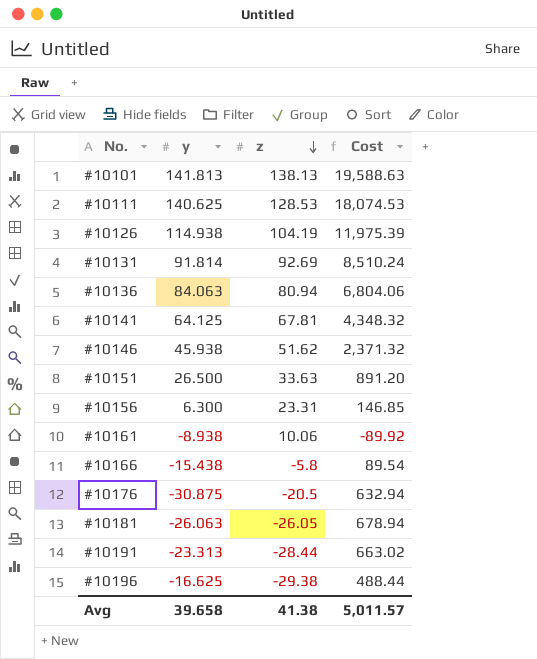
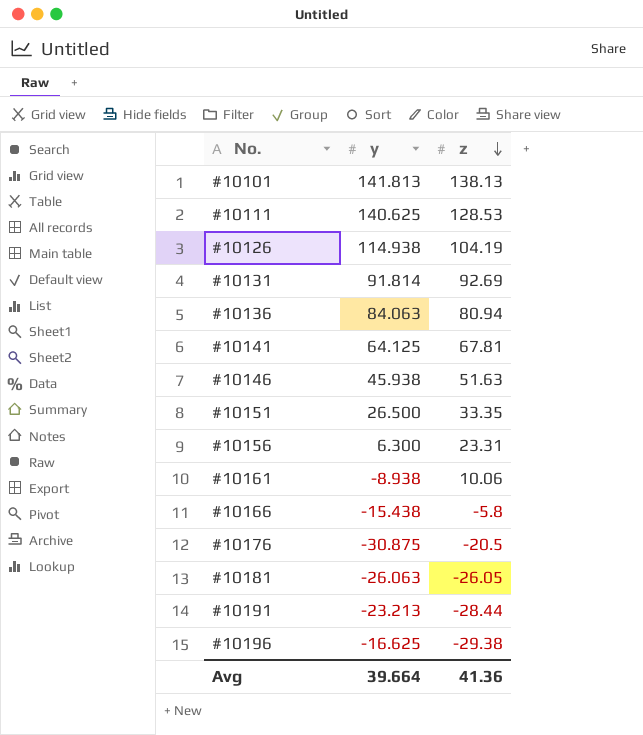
column Cost | formula: [y] * [z] -> none
#10146 | z: 51.62 -> 51.63
#10151 | z: 33.63 -> 33.35
#10191 | y: -23.313 -> -23.213
Avg | y: 39.658 -> 39.664
Avg | z: 41.38 -> 41.36

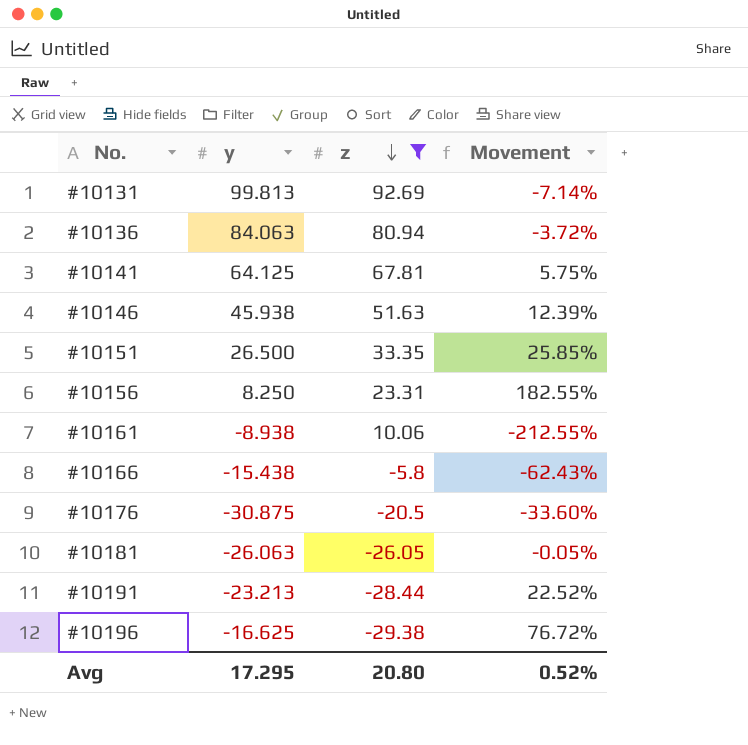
filter: none -> z <= 92.69
column Movement | formula: none -> ([z] - [y]) / [y]
#10131 | y: 91.814 -> 99.813
#10156 | y: 6.300 -> 8.250
Avg | y: 39.664 -> 17.295
Avg | z: 41.36 -> 20.80

